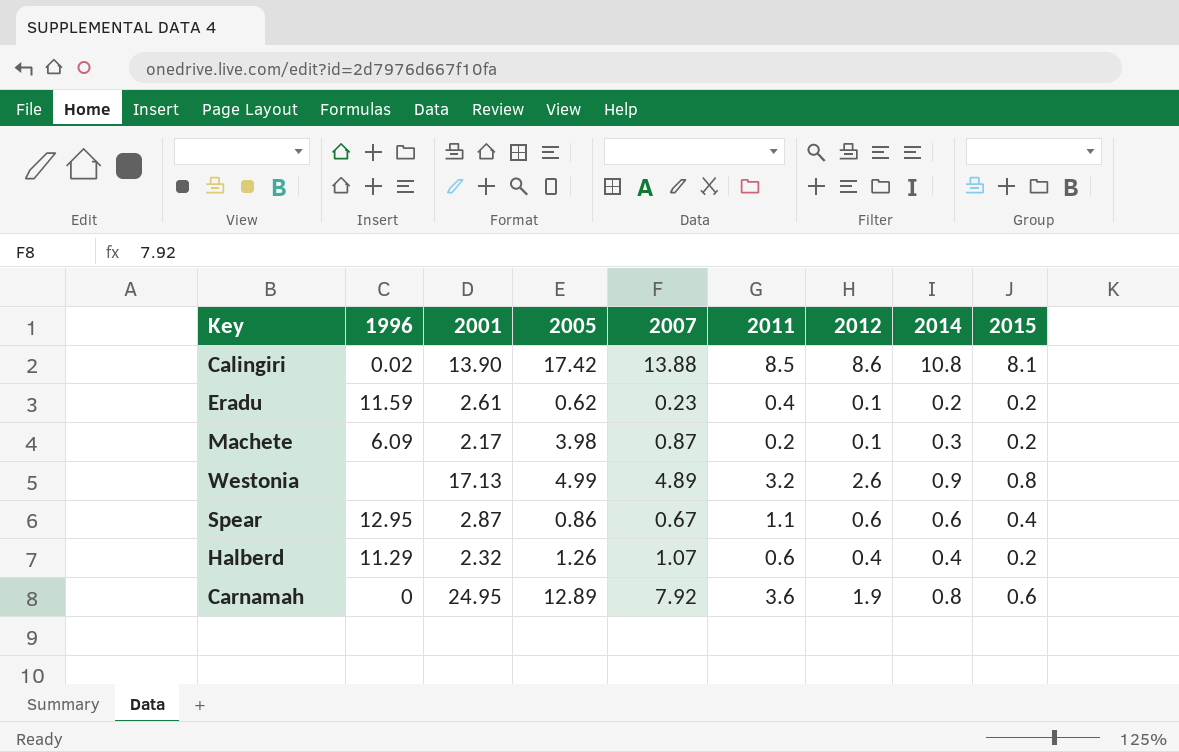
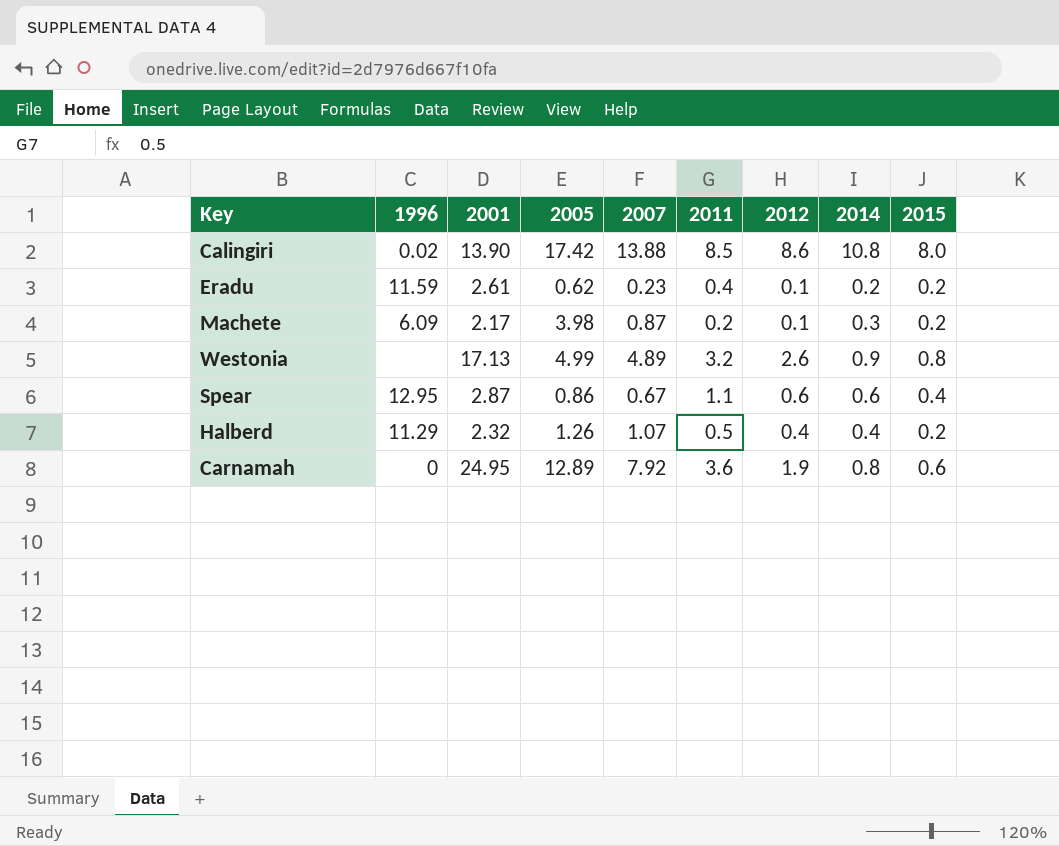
Calingiri | 2015: 8.1 -> 8.0
Halberd | 2011: 0.6 -> 0.5

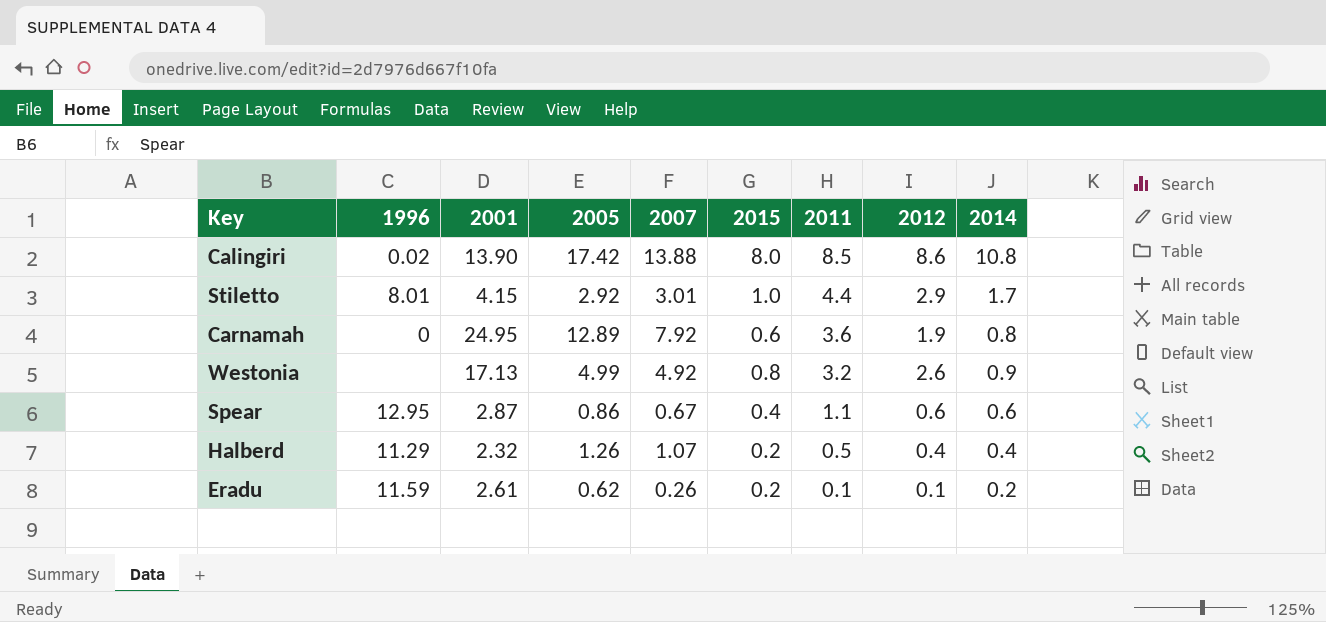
row order: none -> 2011 descending
column 2015 | position: 9 -> 6
row Machete: 6.09 | 2.17 | 3.98 | 0.87 | 0.2 | 0.1 | 0.3 | 0.2 -> none
row Stiletto: none -> 8.01 | 4.15 | 2.92 | 3.01 | 1.0 | 4.4 | 2.9 | 1.7
Westonia | 2007: 4.89 -> 4.92
Eradu | 2007: 0.23 -> 0.26
Eradu | 2011: 0.4 -> 0.1

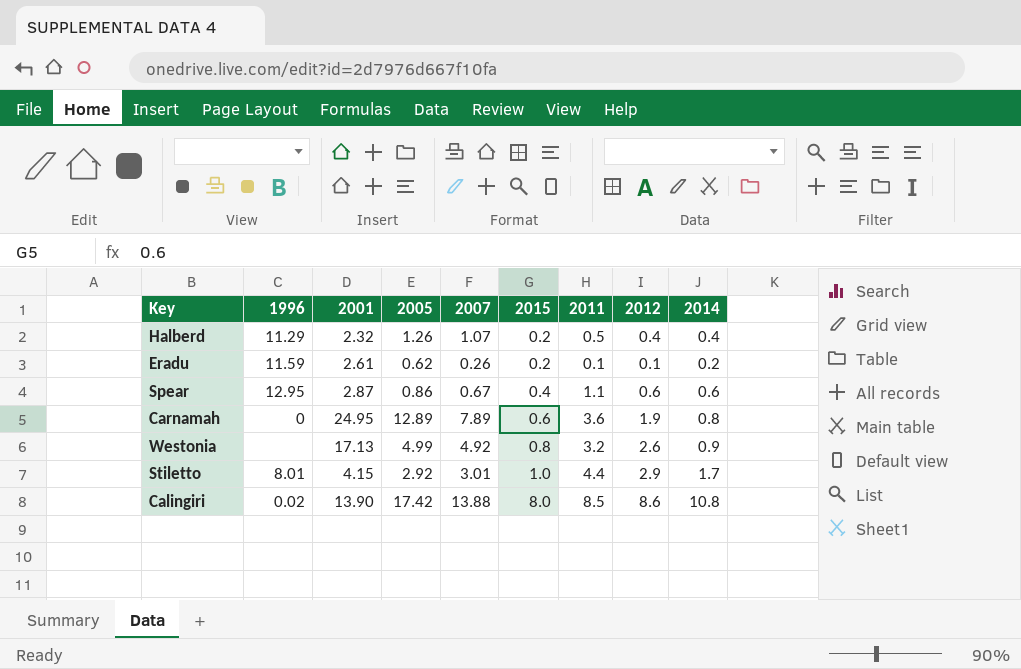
row order: 2011 descending -> 2015 ascending
Carnamah | 2007: 7.92 -> 7.89

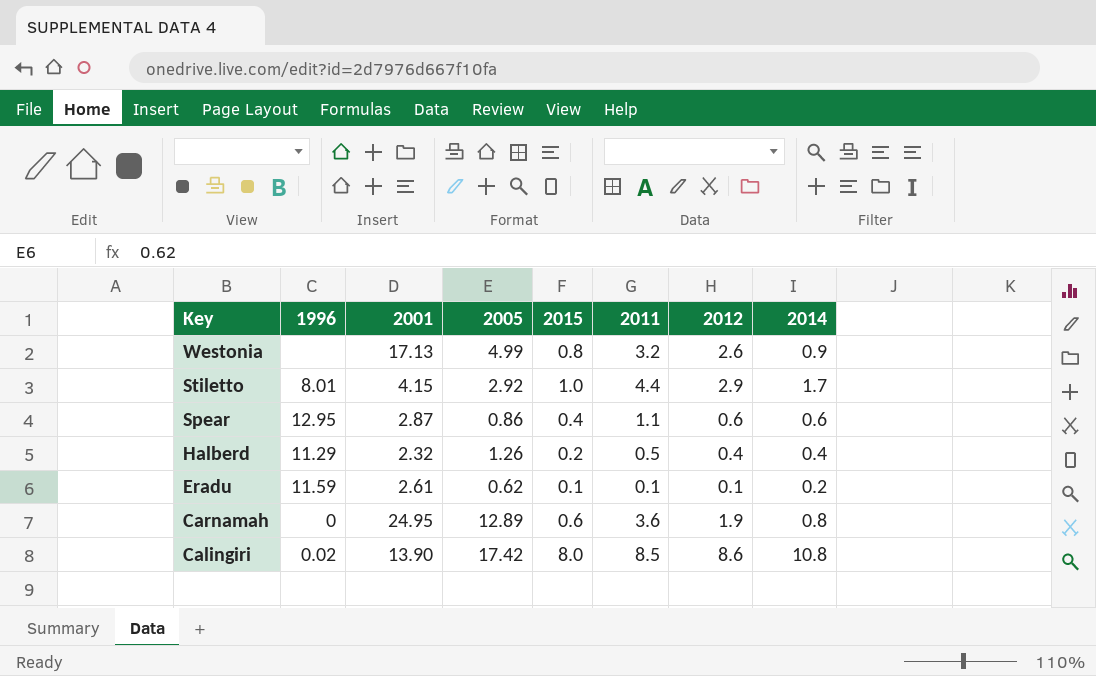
row order: 2015 ascending -> Key descending
column 2007 | position: 5 -> none
Eradu | 2015: 0.2 -> 0.1

